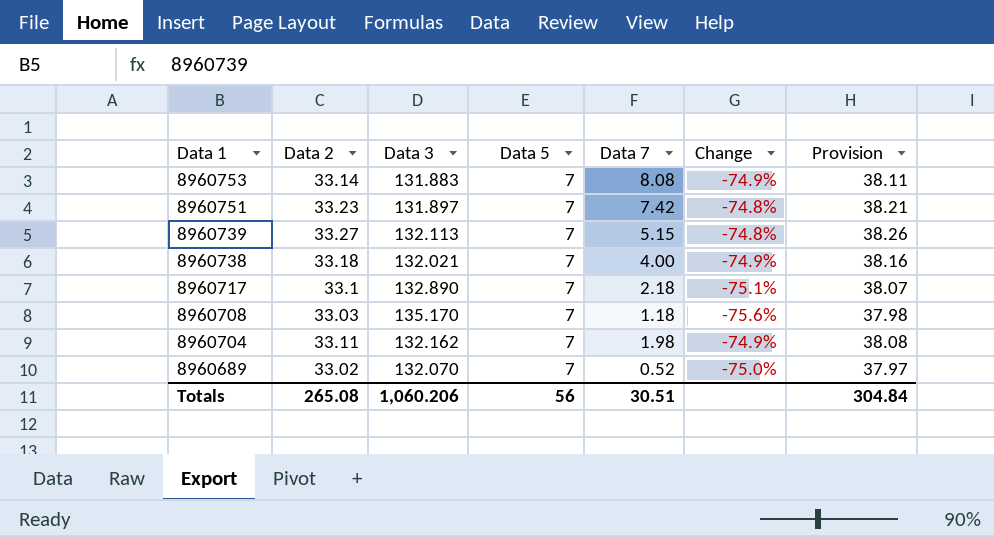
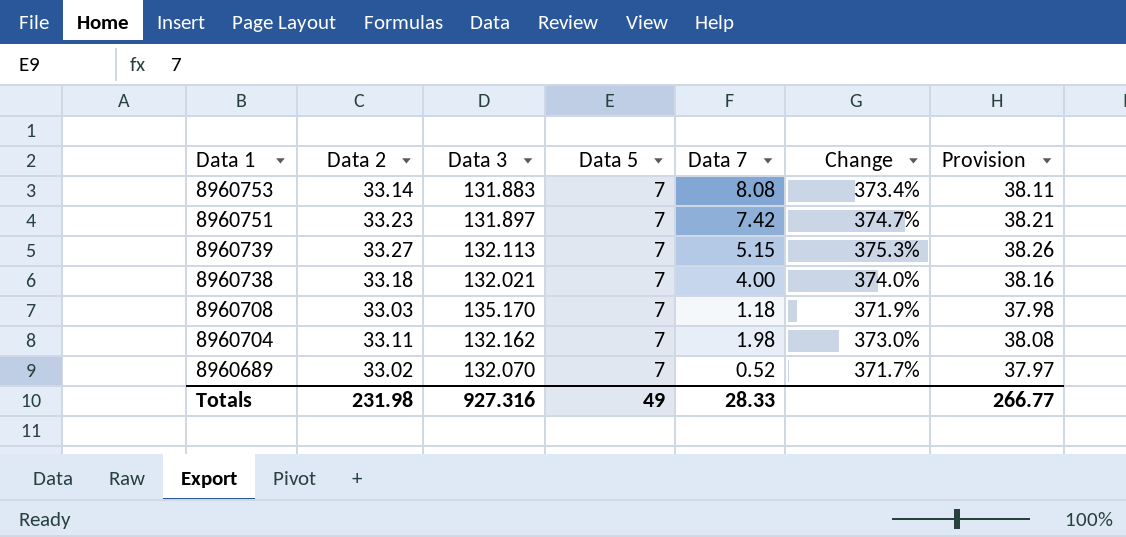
column Change | formula: ([Data 2] - [Data 3]) / [Data 3] -> ([Data 2] - [Data 5]) / [Data 5]
row 8960717: 33.1 | 132.890 | 7 | 2.18 | -75.1% | 38.07 -> none
Totals | Data 2: 265.08 -> 231.98
Totals | Data 3: 1,060.206 -> 927.316
Totals | Data 5: 56 -> 49
Totals | Data 7: 30.51 -> 28.33
Totals | Provision: 304.84 -> 266.77

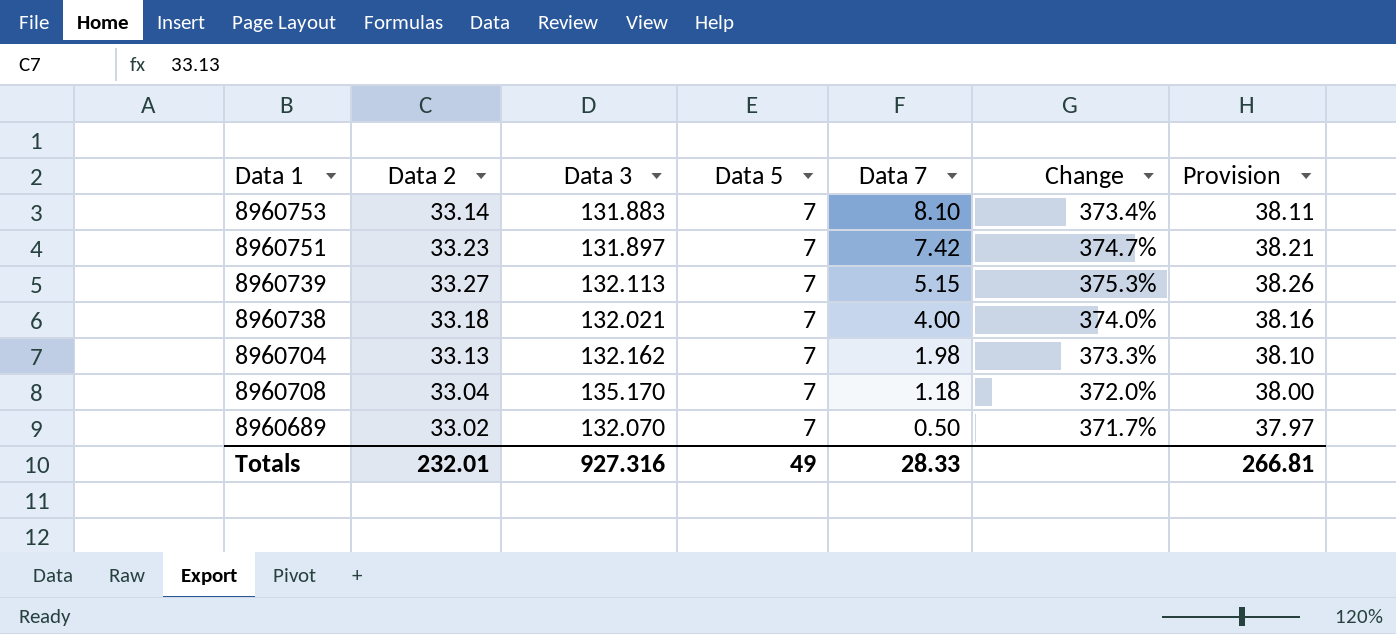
row order: Data 1 descending -> Data 7 descending
8960753 | Data 7: 8.08 -> 8.10
8960704 | Data 2: 33.11 -> 33.13
8960704 | Change: 373.0% -> 373.3%
8960704 | Provision: 38.08 -> 38.10
8960708 | Data 2: 33.03 -> 33.04
8960708 | Change: 371.9% -> 372.0%
8960708 | Provision: 37.98 -> 38.00
8960689 | Data 7: 0.52 -> 0.50
Totals | Data 2: 231.98 -> 232.01
Totals | Provision: 266.77 -> 266.81

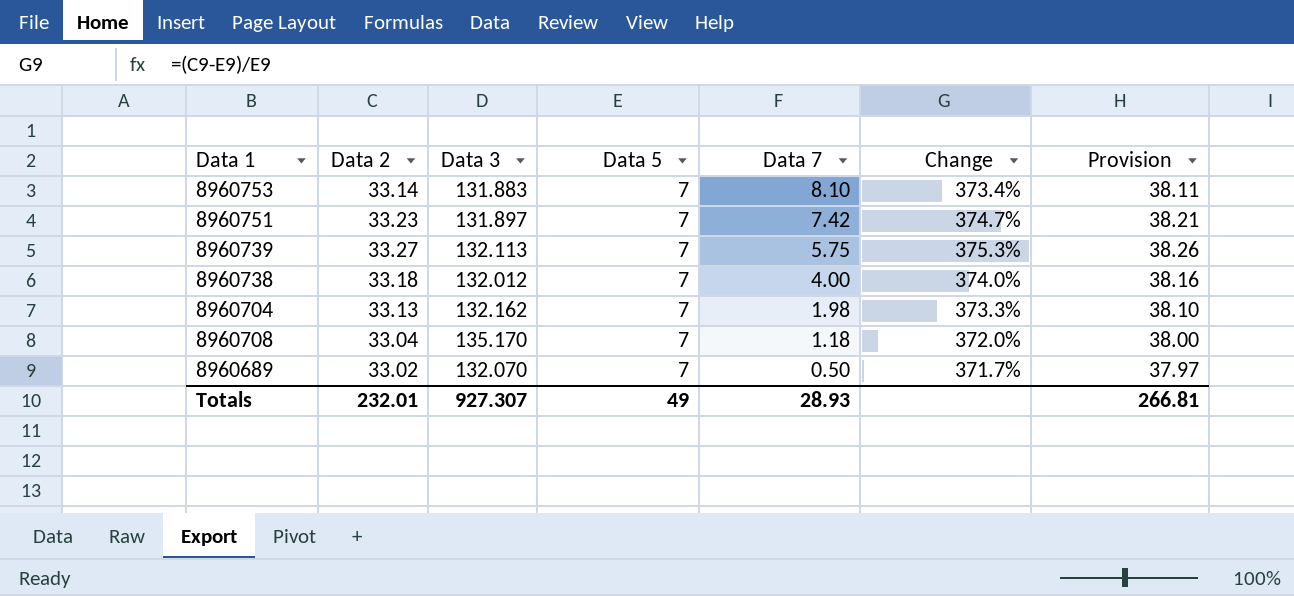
8960739 | Data 7: 5.15 -> 5.75
8960738 | Data 3: 132.021 -> 132.012
Totals | Data 3: 927.316 -> 927.307
Totals | Data 7: 28.33 -> 28.93

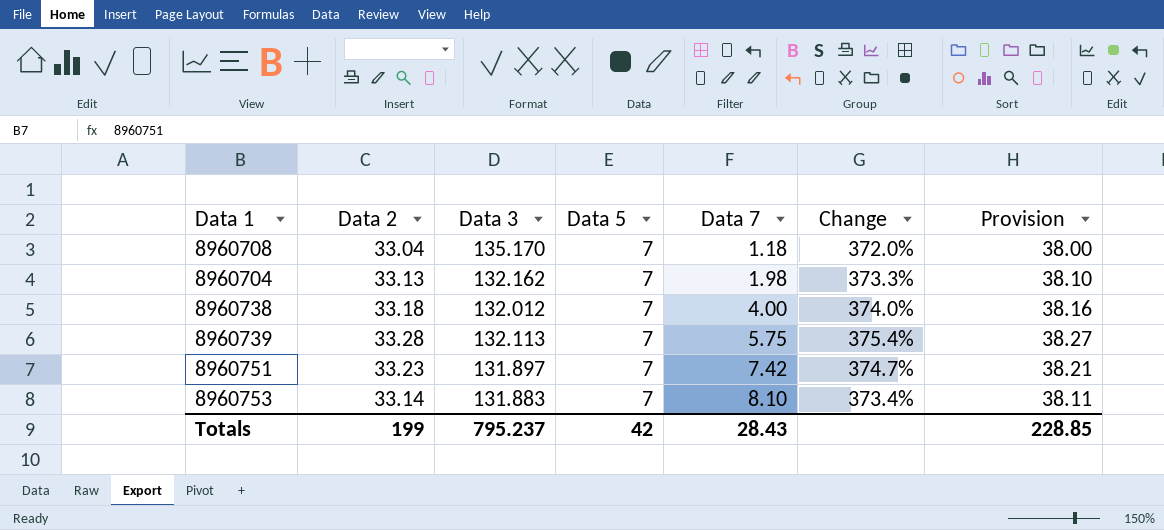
row order: Data 7 descending -> Data 7 ascending
row 8960689: 33.02 | 132.070 | 7 | 0.50 | 371.7% | 37.97 -> none
8960739 | Data 2: 33.27 -> 33.28
8960739 | Change: 375.3% -> 375.4%
8960739 | Provision: 38.26 -> 38.27
Totals | Data 2: 232.01 -> 199
Totals | Data 3: 927.307 -> 795.237
Totals | Data 5: 49 -> 42
Totals | Data 7: 28.93 -> 28.43
Totals | Provision: 266.81 -> 228.85

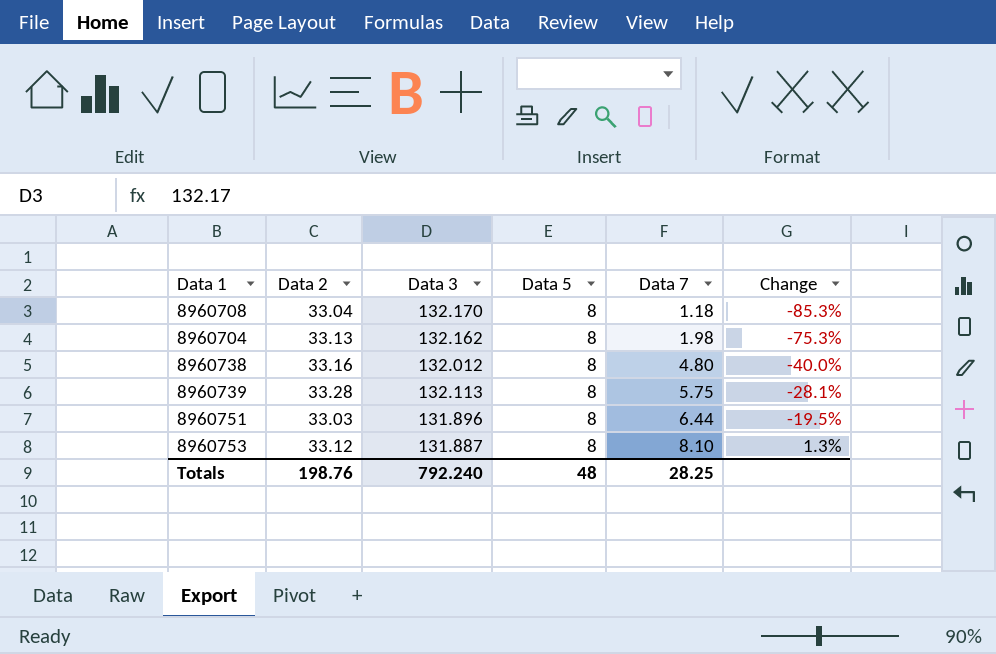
column Provision | formula: [Data 2] * 1.15 -> none
column Change | formula: ([Data 2] - [Data 5]) / [Data 5] -> ([Data 7] - [Data 5]) / [Data 5]
8960708 | Data 3: 135.170 -> 132.170
8960708 | Data 5: 7 -> 8
8960704 | Data 5: 7 -> 8
8960738 | Data 2: 33.18 -> 33.16
8960738 | Data 5: 7 -> 8
8960738 | Data 7: 4.00 -> 4.80
8960739 | Data 5: 7 -> 8
8960751 | Data 2: 33.23 -> 33.03
8960751 | Data 3: 131.897 -> 131.896
8960751 | Data 5: 7 -> 8
8960751 | Data 7: 7.42 -> 6.44
8960753 | Data 2: 33.14 -> 33.12
8960753 | Data 3: 131.883 -> 131.887
8960753 | Data 5: 7 -> 8
Totals | Data 2: 199 -> 198.76
Totals | Data 3: 795.237 -> 792.240
Totals | Data 5: 42 -> 48
Totals | Data 7: 28.43 -> 28.25

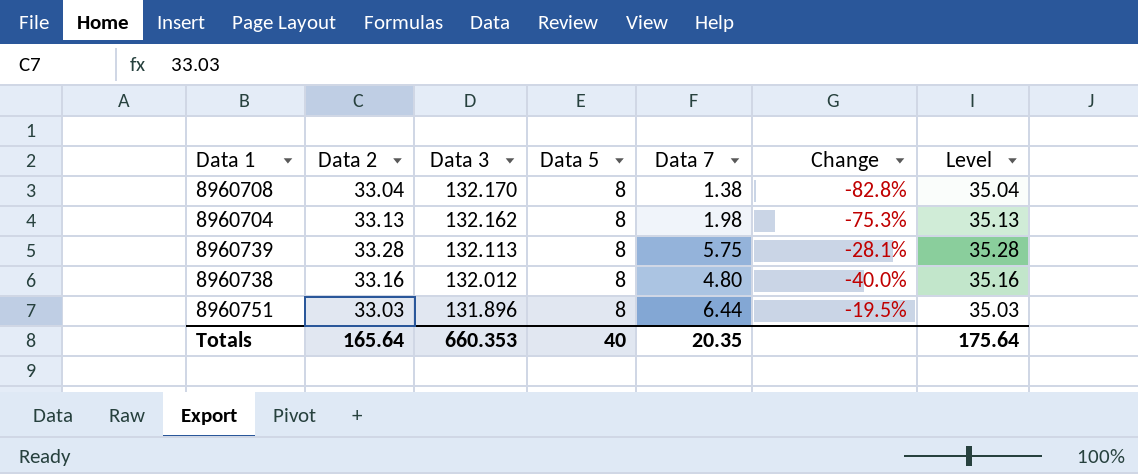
row order: Data 7 ascending -> Data 3 descending
column Level | formula: none -> [Data 2] + 2
row 8960753: 33.12 | 131.887 | 8 | 8.10 | 1.3% -> none
8960708 | Data 7: 1.18 -> 1.38
8960708 | Change: -85.3% -> -82.8%
Totals | Data 2: 198.76 -> 165.64
Totals | Data 3: 792.240 -> 660.353
Totals | Data 5: 48 -> 40
Totals | Data 7: 28.25 -> 20.35

